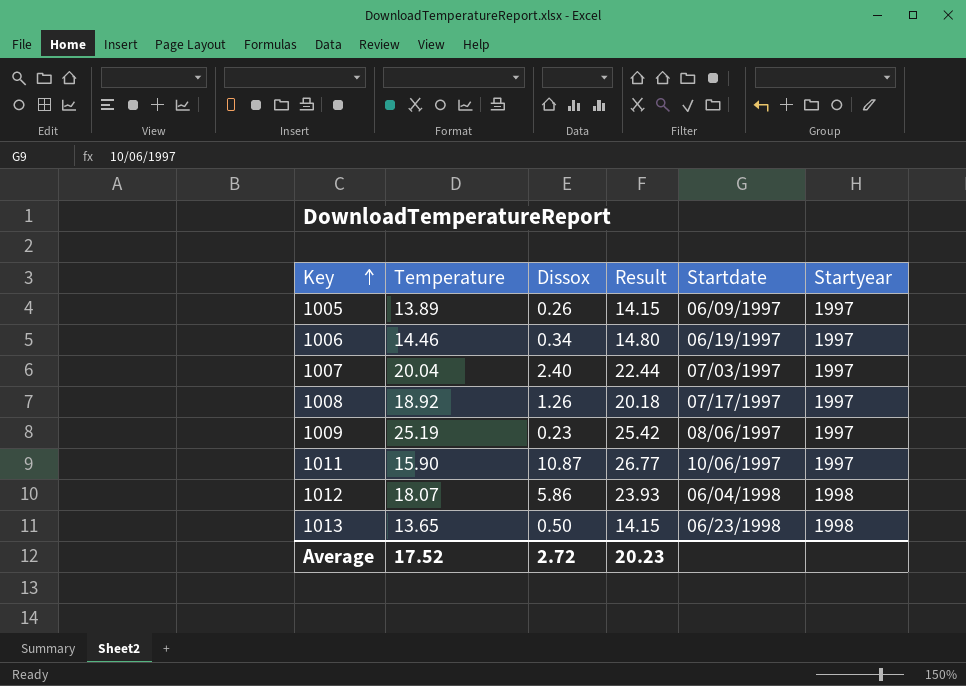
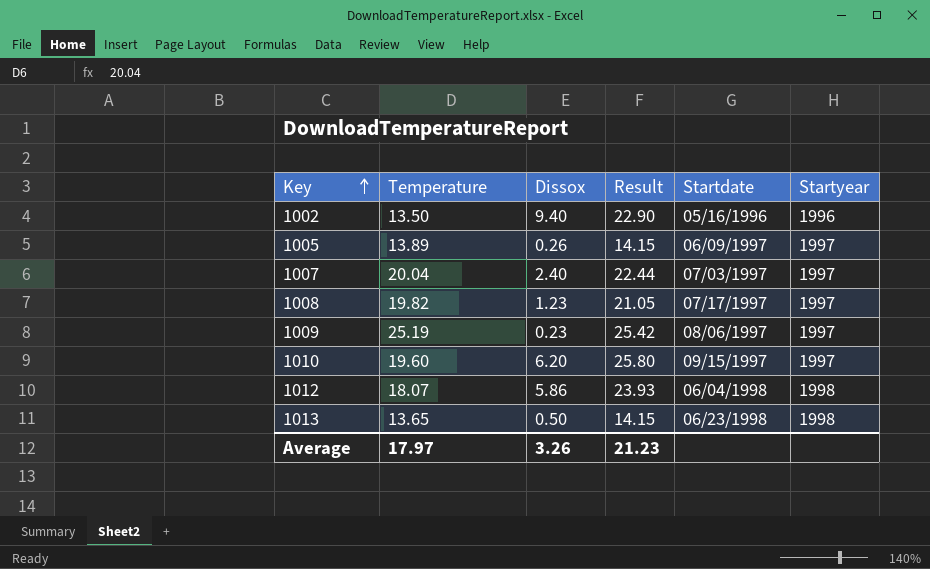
row 1006: 14.46 | 0.34 | 14.80 | 06/19/1997 | 1997 -> none
row 1011: 15.90 | 10.87 | 26.77 | 10/06/1997 | 1997 -> none
row 1002: none -> 13.50 | 9.40 | 22.90 | 05/16/1996 | 1996
1008 | Temperature: 18.92 -> 19.82
1008 | Dissox: 1.26 -> 1.23
1008 | Result: 20.18 -> 21.05
row 1010: none -> 19.60 | 6.20 | 25.80 | 09/15/1997 | 1997
Average | Temperature: 17.52 -> 17.97
Average | Dissox: 2.72 -> 3.26
Average | Result: 20.23 -> 21.23

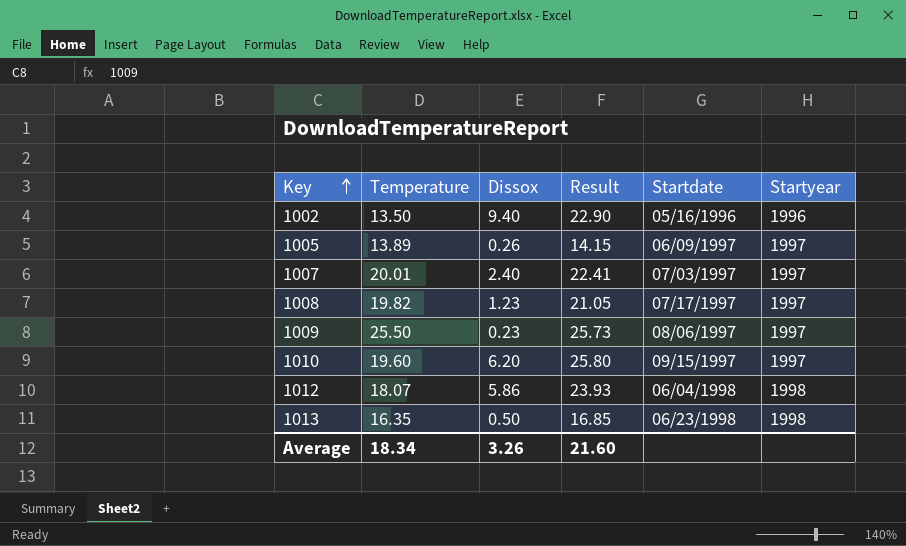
1007 | Temperature: 20.04 -> 20.01
1007 | Result: 22.44 -> 22.41
1009 | Temperature: 25.19 -> 25.50
1009 | Result: 25.42 -> 25.73
1013 | Temperature: 13.65 -> 16.35
1013 | Result: 14.15 -> 16.85
Average | Temperature: 17.97 -> 18.34
Average | Result: 21.23 -> 21.60

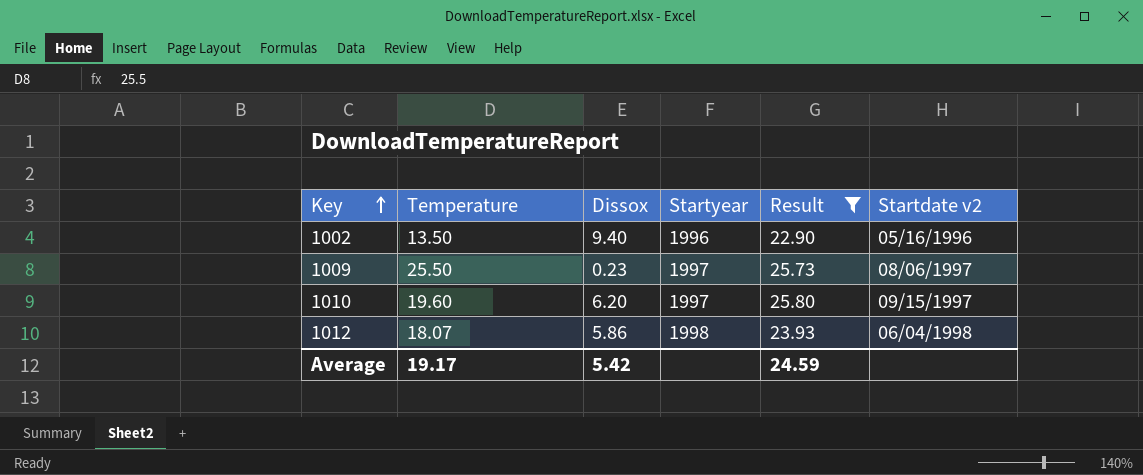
filter: none -> Result >= 22.90
column Startyear | position: 6 -> 4
column name: Startdate -> Startdate v2
Average | Temperature: 18.34 -> 19.17
Average | Dissox: 3.26 -> 5.42
Average | Result: 21.60 -> 24.59

